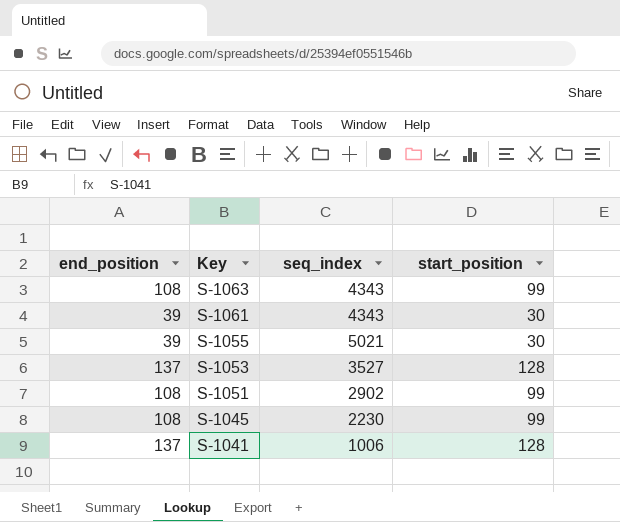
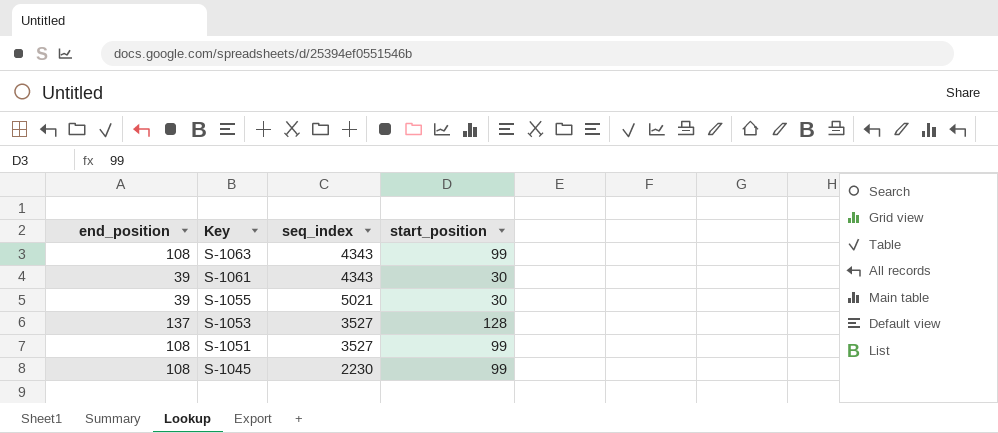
row S-1041: 137 | 1006 | 128 -> none
S-1051 | seq_index: 2902 -> 3527

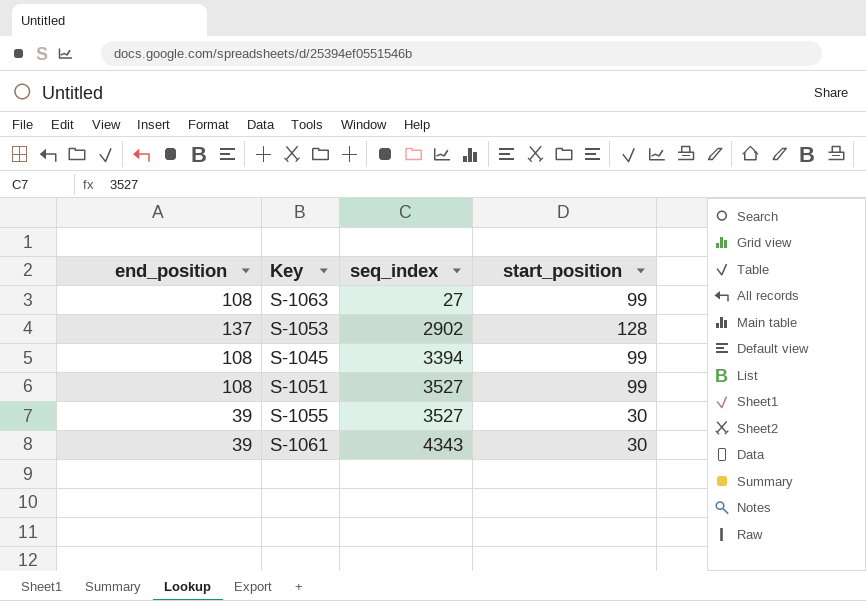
row order: Key descending -> seq_index ascending
S-1063 | seq_index: 4343 -> 27
S-1053 | seq_index: 3527 -> 2902
S-1045 | seq_index: 2230 -> 3394
S-1055 | seq_index: 5021 -> 3527

